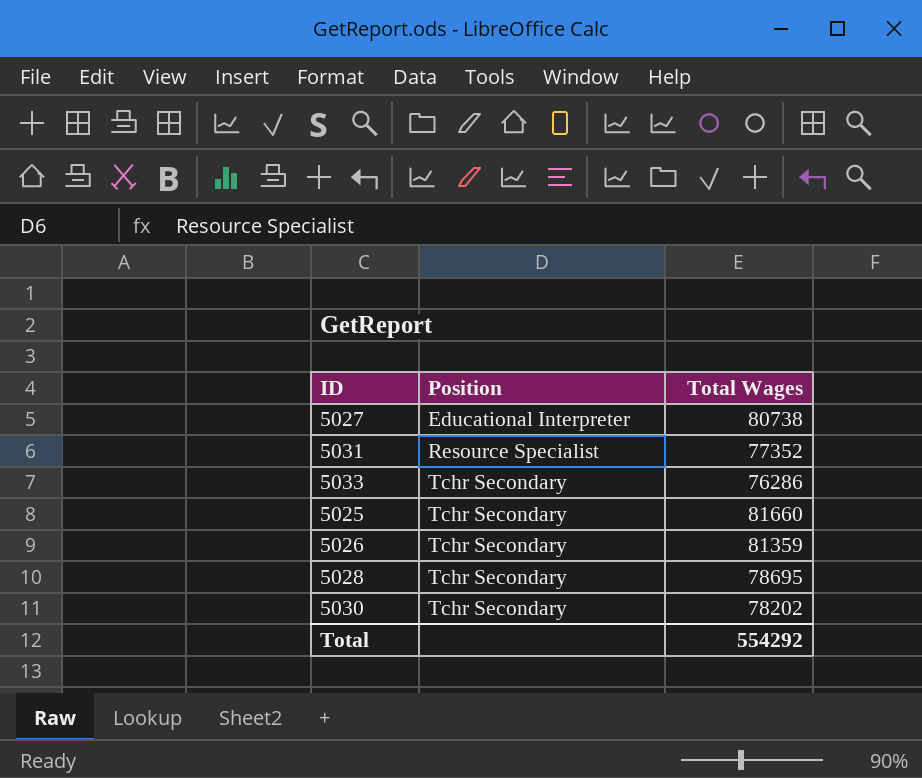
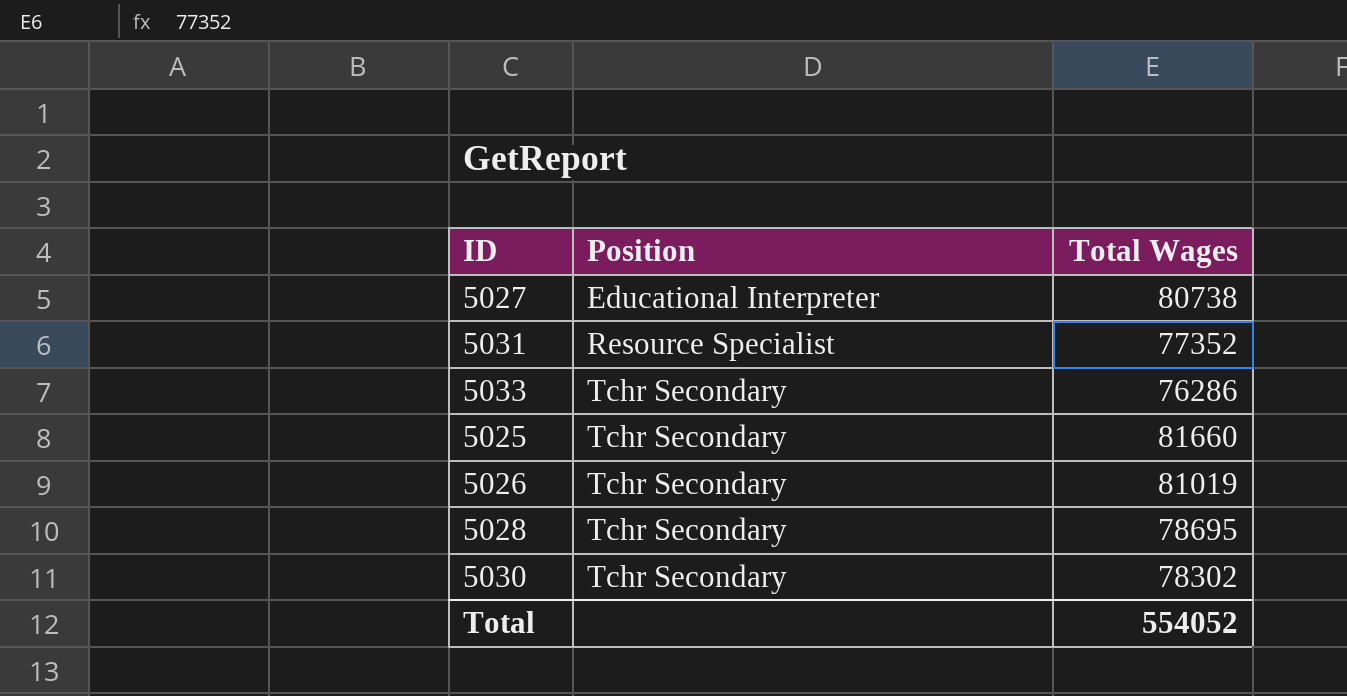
5026 | Total Wages: 81359 -> 81019
5030 | Total Wages: 78202 -> 78302
Total | Total Wages: 554292 -> 554052

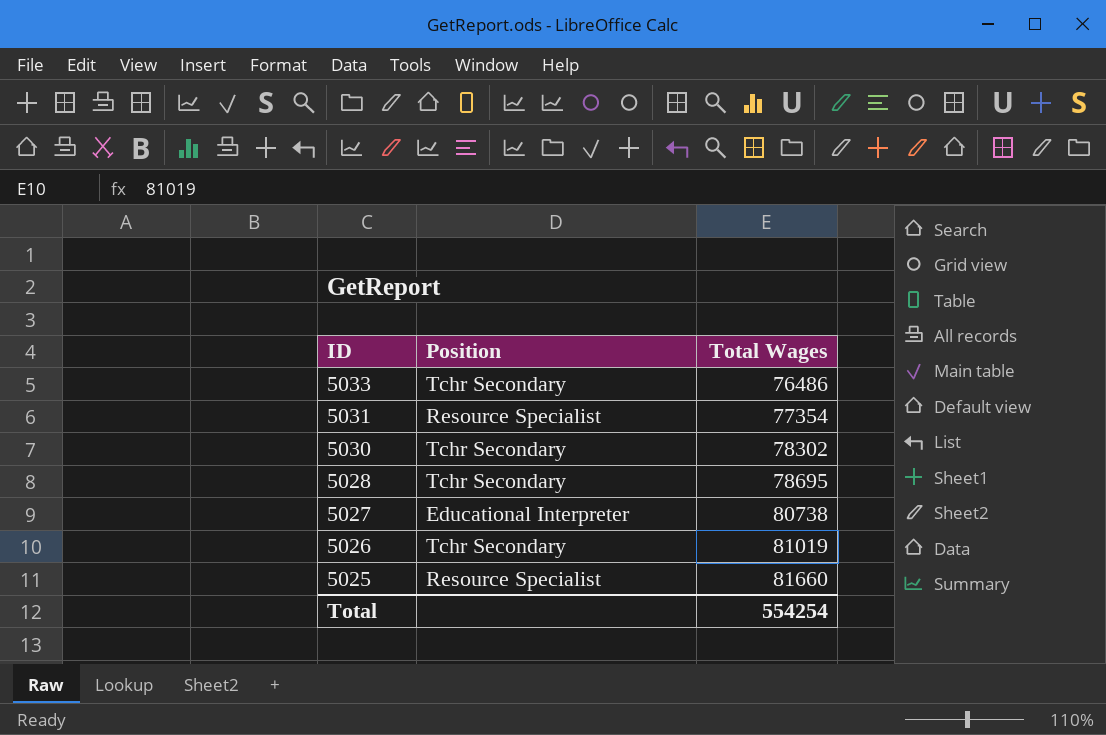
row order: Position ascending -> ID descending
5033 | Total Wages: 76286 -> 76486
5031 | Total Wages: 77352 -> 77354
5025 | Position: Tchr Secondary -> Resource Specialist
Total | Total Wages: 554052 -> 554254

